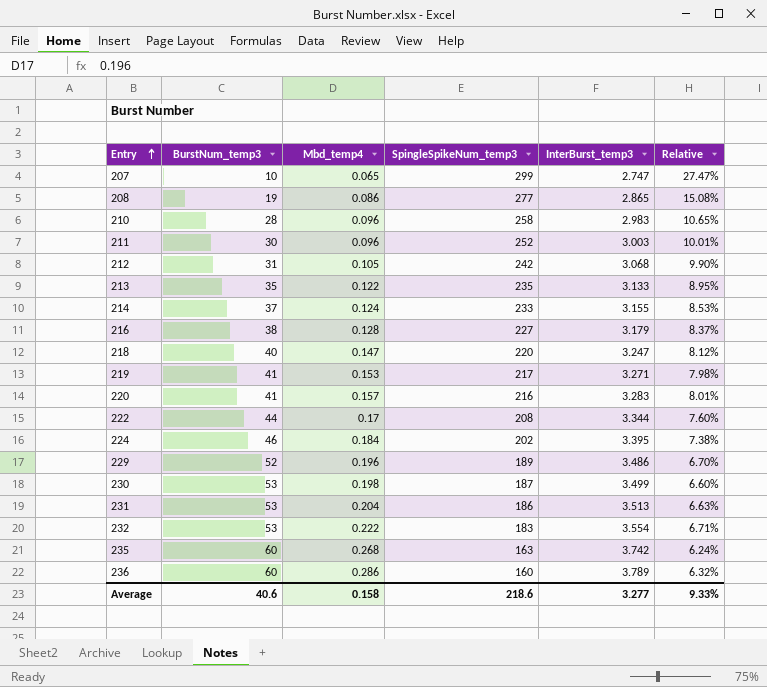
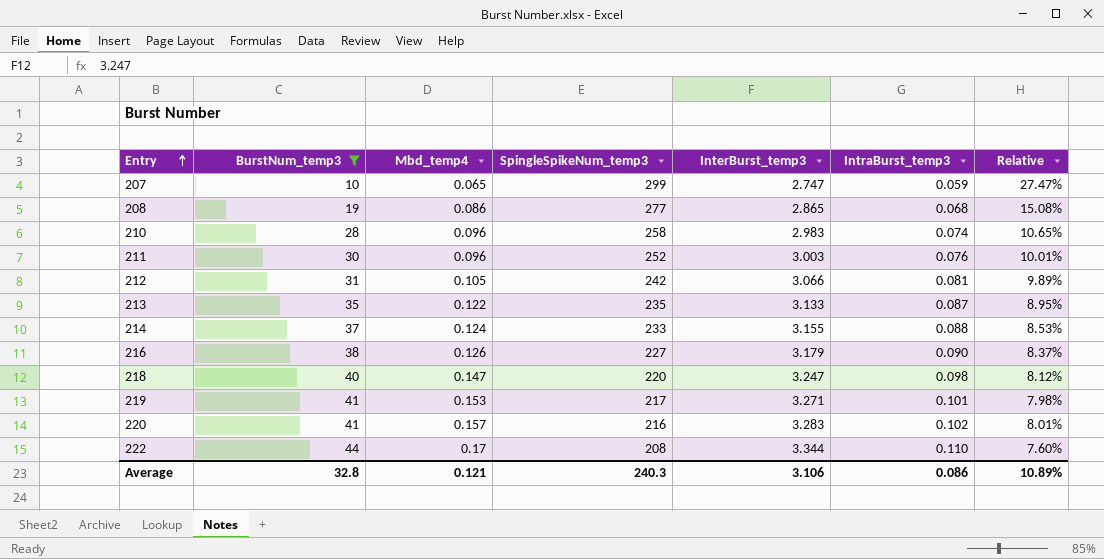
filter: none -> BurstNum_temp3 <= 44
column IntraBurst_temp3 | position: none -> 6
212 | InterBurst_temp3: 3.068 -> 3.066
212 | Relative: 9.90% -> 9.89%
216 | Mbd_temp4: 0.128 -> 0.126
Average | BurstNum_temp3: 40.6 -> 32.8
Average | Mbd_temp4: 0.158 -> 0.121
Average | SpingleSpikeNum_temp3: 218.6 -> 240.3
Average | InterBurst_temp3: 3.277 -> 3.106
Average | Relative: 9.33% -> 10.89%

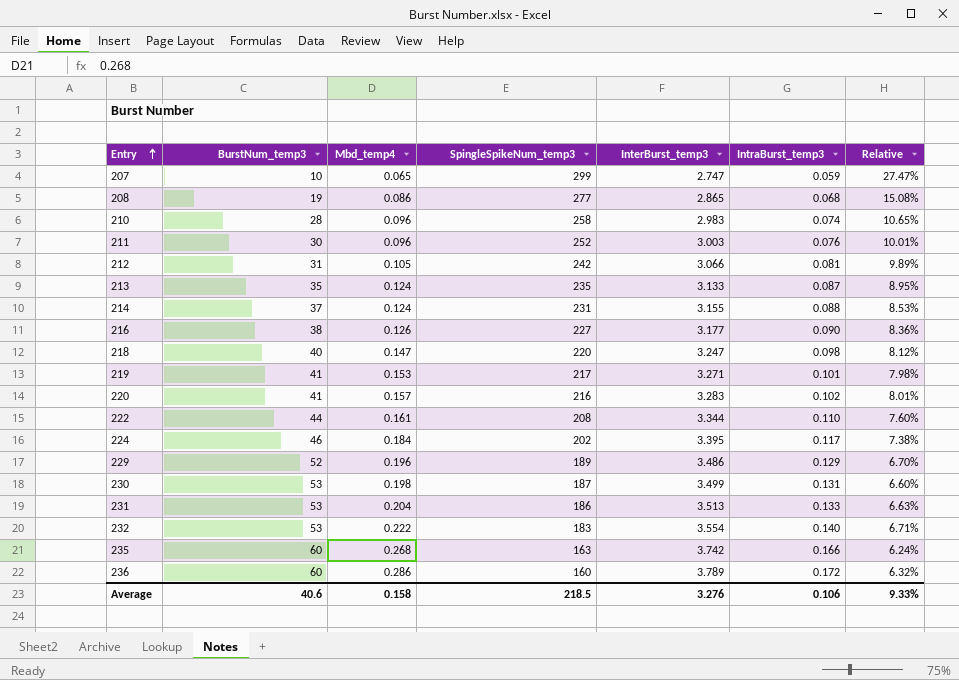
filter: BurstNum_temp3 <= 44 -> none
213 | Mbd_temp4: 0.122 -> 0.124
214 | SpingleSpikeNum_temp3: 233 -> 231
216 | InterBurst_temp3: 3.179 -> 3.177
216 | Relative: 8.37% -> 8.36%
222 | Mbd_temp4: 0.17 -> 0.161
Average | BurstNum_temp3: 32.8 -> 40.6
Average | Mbd_temp4: 0.121 -> 0.158
Average | SpingleSpikeNum_temp3: 240.3 -> 218.5
Average | InterBurst_temp3: 3.106 -> 3.276
Average | IntraBurst_temp3: 0.086 -> 0.106
Average | Relative: 10.89% -> 9.33%

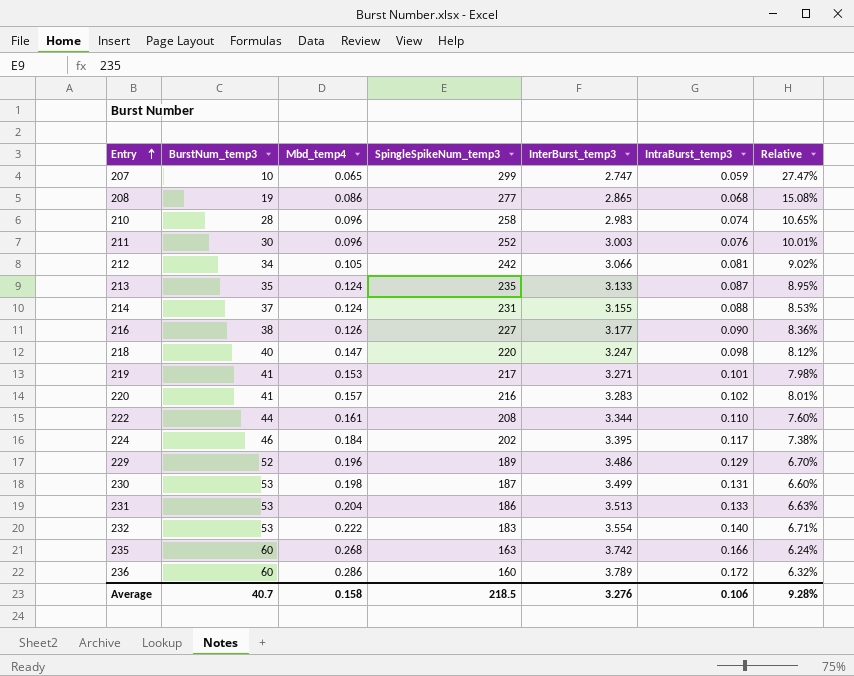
212 | BurstNum_temp3: 31 -> 34
212 | Relative: 9.89% -> 9.02%
Average | BurstNum_temp3: 40.6 -> 40.7
Average | Relative: 9.33% -> 9.28%

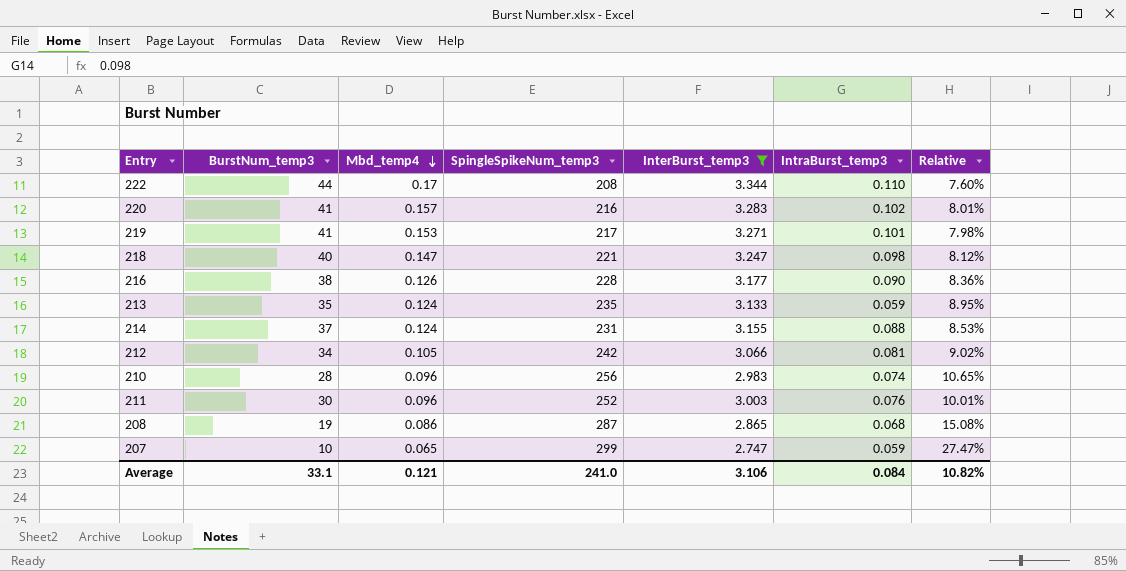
filter: none -> InterBurst_temp3 <= 3.344
row order: Entry ascending -> Mbd_temp4 descending
222 | Mbd_temp4: 0.161 -> 0.17
218 | SpingleSpikeNum_temp3: 220 -> 221
216 | SpingleSpikeNum_temp3: 227 -> 228
213 | IntraBurst_temp3: 0.087 -> 0.059
210 | SpingleSpikeNum_temp3: 258 -> 256
208 | SpingleSpikeNum_temp3: 277 -> 287
Average | BurstNum_temp3: 40.7 -> 33.1
Average | Mbd_temp4: 0.158 -> 0.121
Average | SpingleSpikeNum_temp3: 218.5 -> 241.0
Average | InterBurst_temp3: 3.276 -> 3.106
Average | IntraBurst_temp3: 0.106 -> 0.084
Average | Relative: 9.28% -> 10.82%

